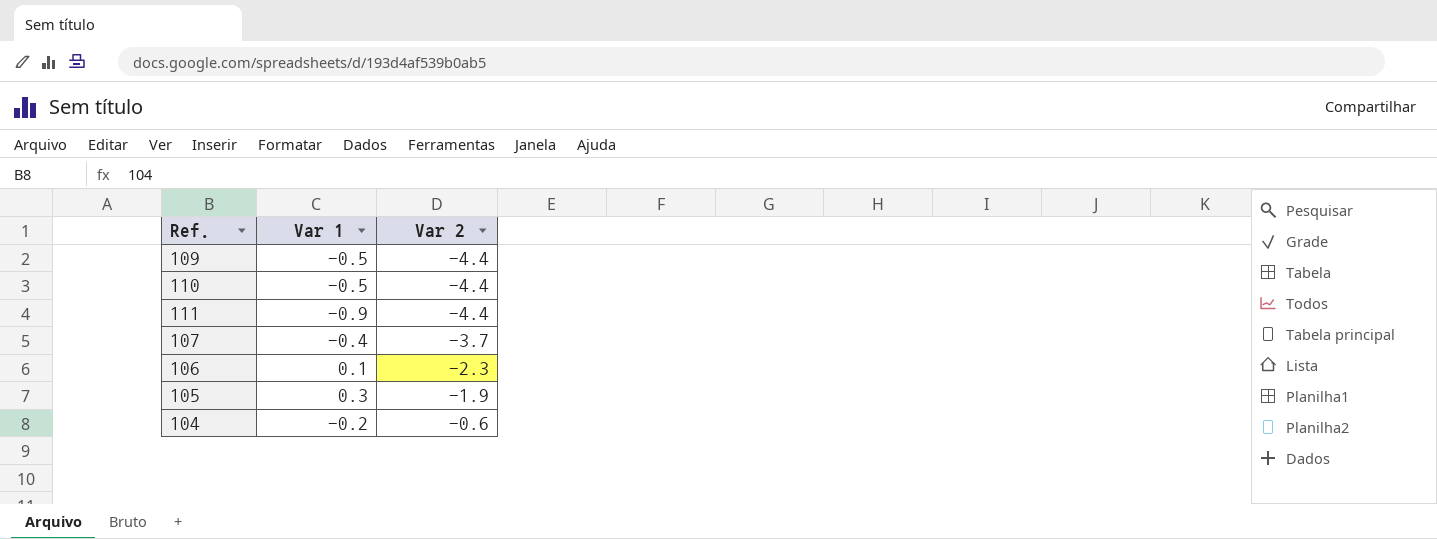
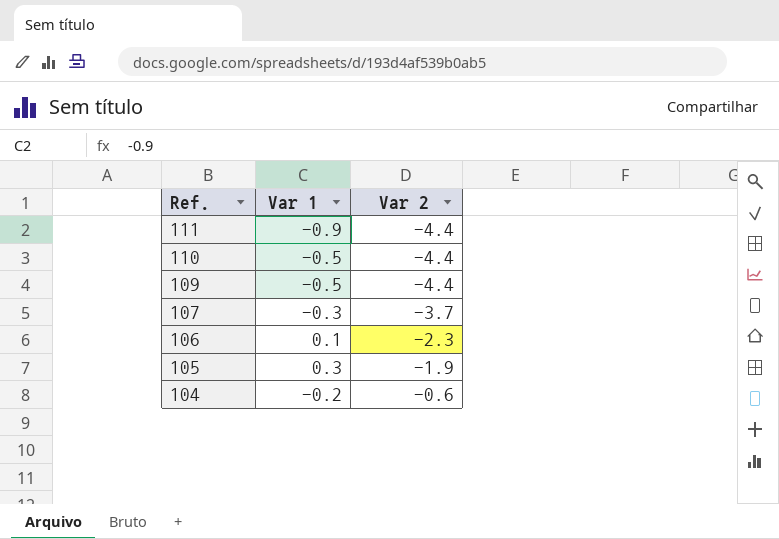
row order: Var 2 ascending -> Ref. descending
107 | Var 1: -0.4 -> -0.3

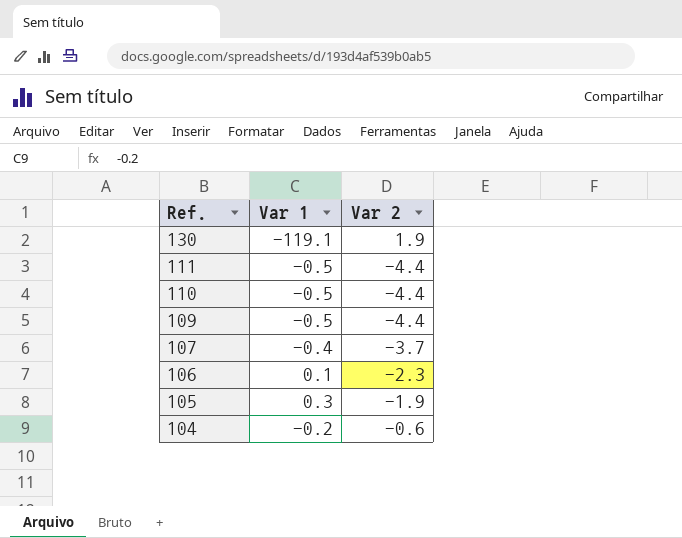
row 130: none -> -119.1 | 1.9
111 | Var 1: -0.9 -> -0.5
107 | Var 1: -0.3 -> -0.4

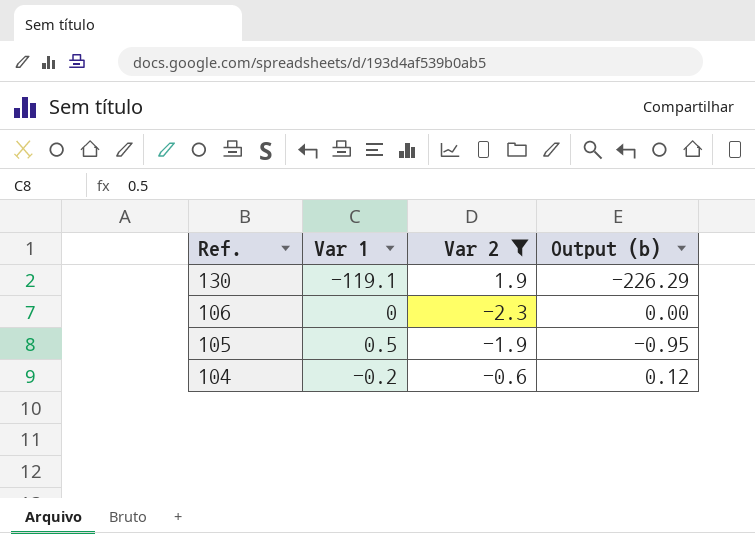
filter: none -> Var 2 >= -2.3
column Output (b) | formula: none -> [Var 1] * [Var 2]
106 | Var 1: 0.1 -> 0
105 | Var 1: 0.3 -> 0.5

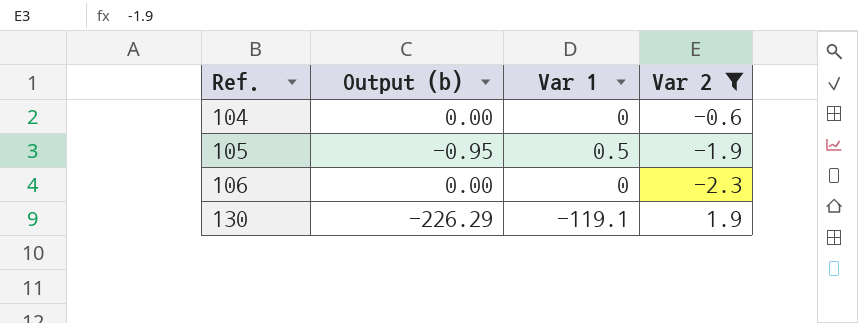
row order: Ref. descending -> Ref. ascending
column Output (b) | position: 4 -> 2
104 | Output (b): 0.12 -> 0.00
104 | Var 1: -0.2 -> 0

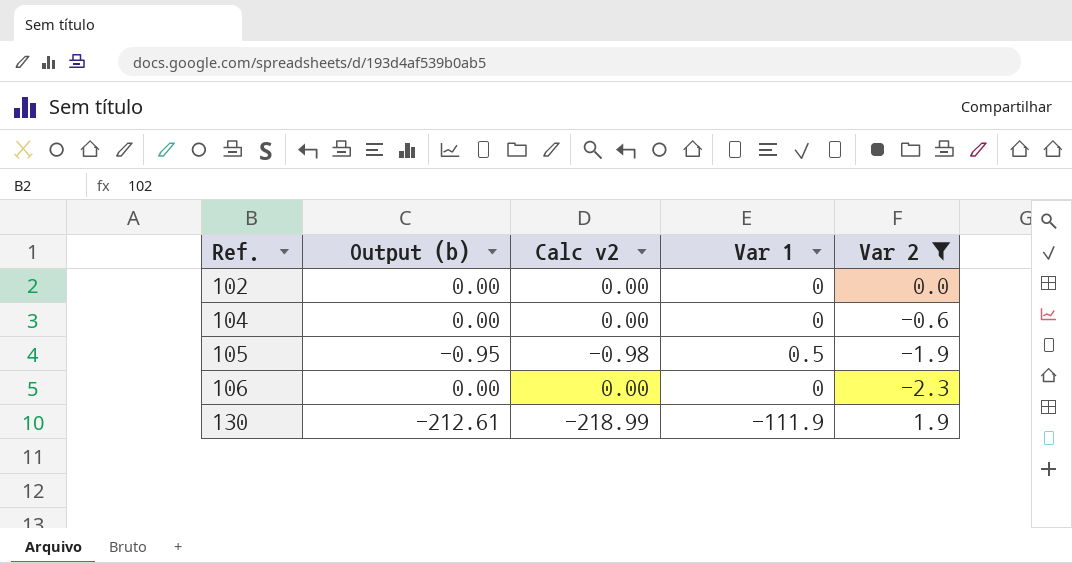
column Calc v2 | formula: none -> [Output (b)] * 1.03
row 102: none -> 0.00 | 0.00 | 0 | 0.0
130 | Output (b): -226.29 -> -212.61
130 | Var 1: -119.1 -> -111.9

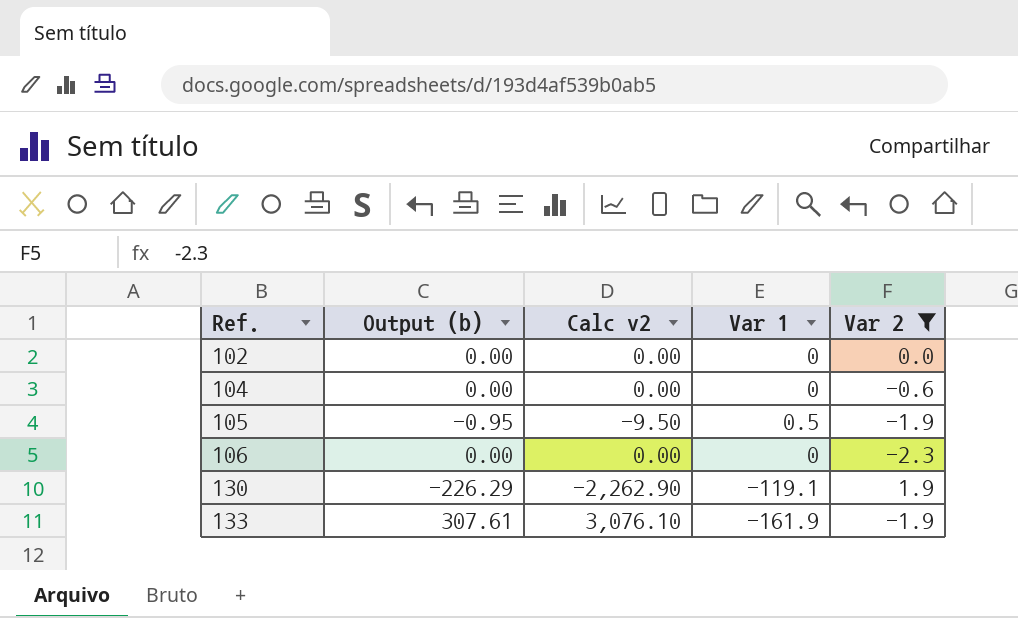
column Calc v2 | formula: [Output (b)] * 1.03 -> [Output (b)] * 10
130 | Output (b): -212.61 -> -226.29
130 | Var 1: -111.9 -> -119.1
row 133: none -> 307.61 | 3,076.10 | -161.9 | -1.9

